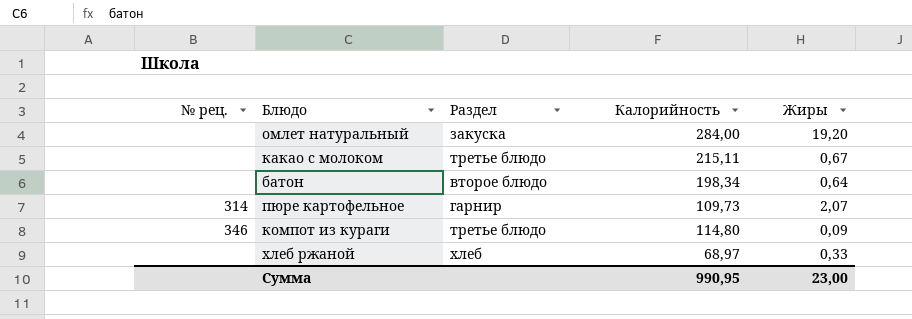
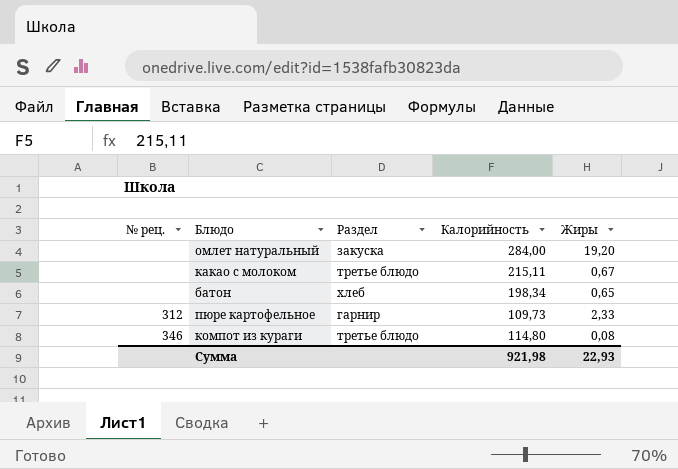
row хлеб ржаной: none | хлеб | 68,97 | 0,33 -> none
батон | Раздел: второе блюдо -> хлеб
батон | Жиры: 0,64 -> 0,65
пюре картофельное | № рец.: 314 -> 312
пюре картофельное | Жиры: 2,07 -> 2,33
компот из кураги | Жиры: 0,09 -> 0,08
Сумма | Калорийность: 990,95 -> 921,98
Сумма | Жиры: 23,00 -> 22,93

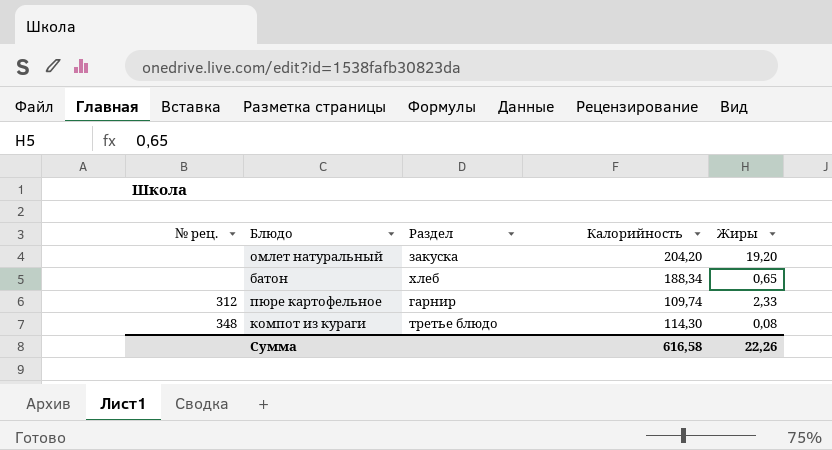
row какао с молоком: none | третье блюдо | 215,11 | 0,67 -> none
омлет натуральный | Калорийность: 284,00 -> 204,20
батон | Калорийность: 198,34 -> 188,34
пюре картофельное | Калорийность: 109,73 -> 109,74
компот из кураги | № рец.: 346 -> 348
компот из кураги | Калорийность: 114,80 -> 114,30
Сумма | Калорийность: 921,98 -> 616,58
Сумма | Жиры: 22,93 -> 22,26

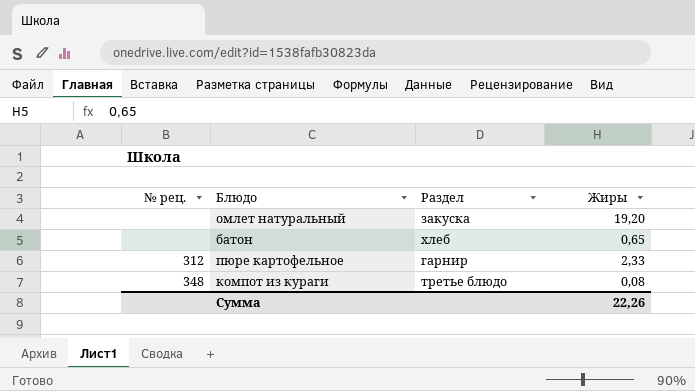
column Калорийность | position: 4 -> none

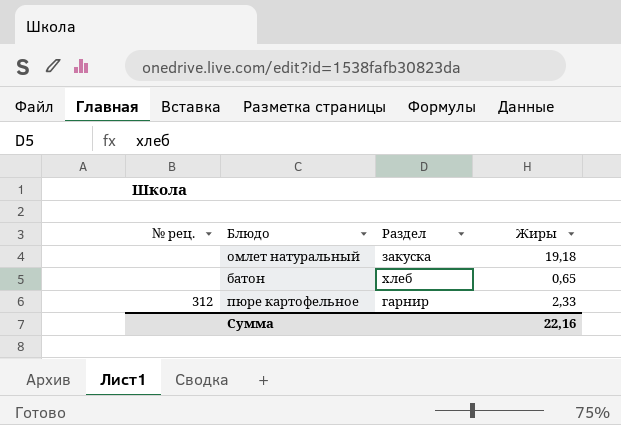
row компот из кураги: 348 | третье блюдо | 0,08 -> none
омлет натуральный | Жиры: 19,20 -> 19,18
Сумма | Жиры: 22,26 -> 22,16

